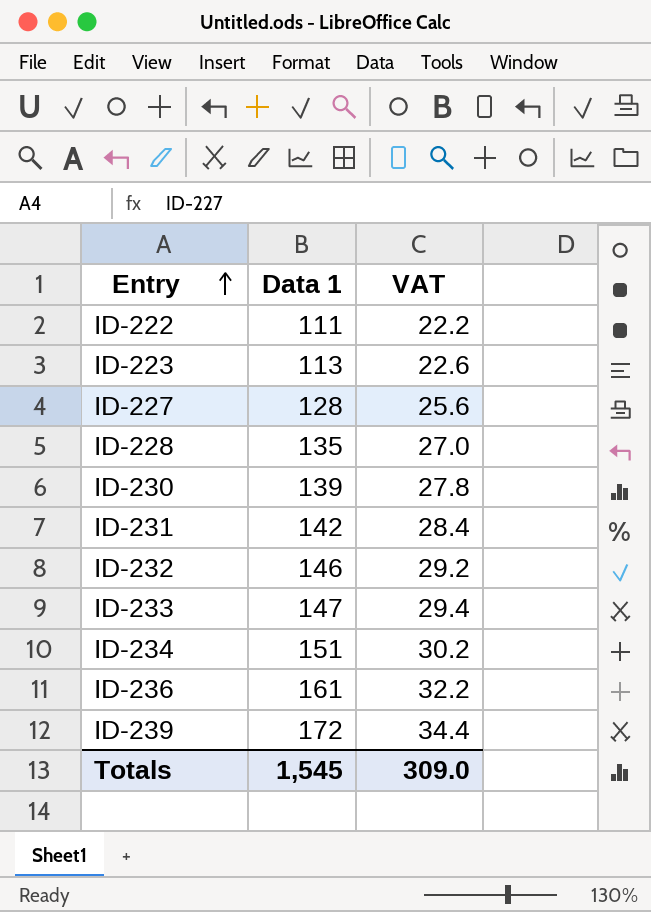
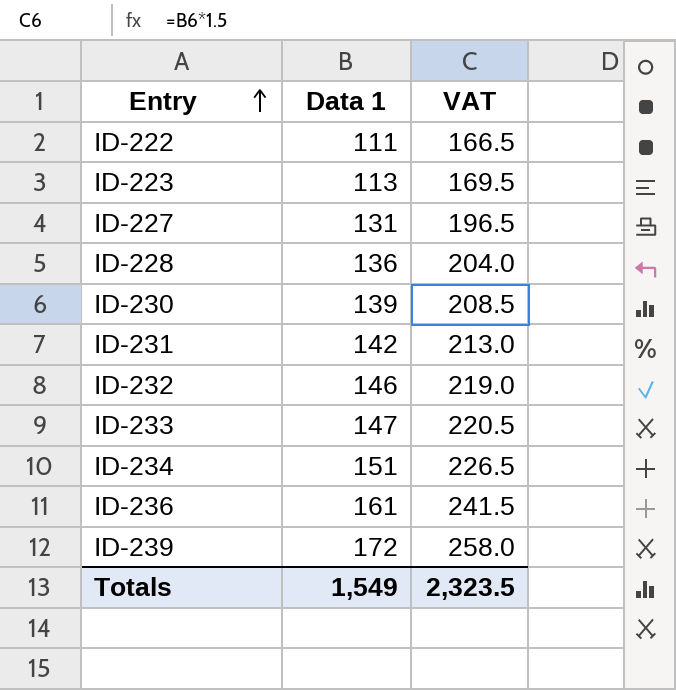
column VAT | formula: [Data 1] * 0.2 -> [Data 1] * 1.5
ID-227 | Data 1: 128 -> 131
ID-228 | Data 1: 135 -> 136
Totals | Data 1: 1,545 -> 1,549
Totals | VAT: 309.0 -> 2,323.5

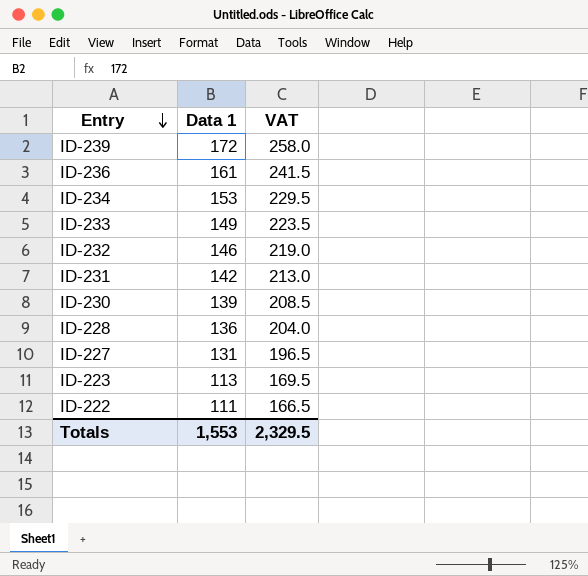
row order: Entry ascending -> Entry descending
ID-234 | Data 1: 151 -> 153
ID-234 | VAT: 226.5 -> 229.5
ID-233 | Data 1: 147 -> 149
ID-233 | VAT: 220.5 -> 223.5
Totals | Data 1: 1,549 -> 1,553
Totals | VAT: 2,323.5 -> 2,329.5

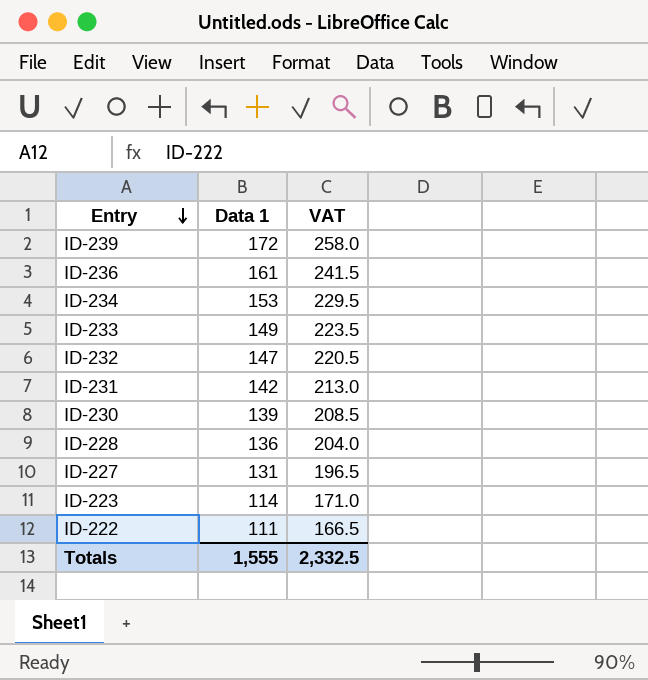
ID-232 | Data 1: 146 -> 147
ID-232 | VAT: 219.0 -> 220.5
ID-223 | Data 1: 113 -> 114
ID-223 | VAT: 169.5 -> 171.0
Totals | Data 1: 1,553 -> 1,555
Totals | VAT: 2,329.5 -> 2,332.5

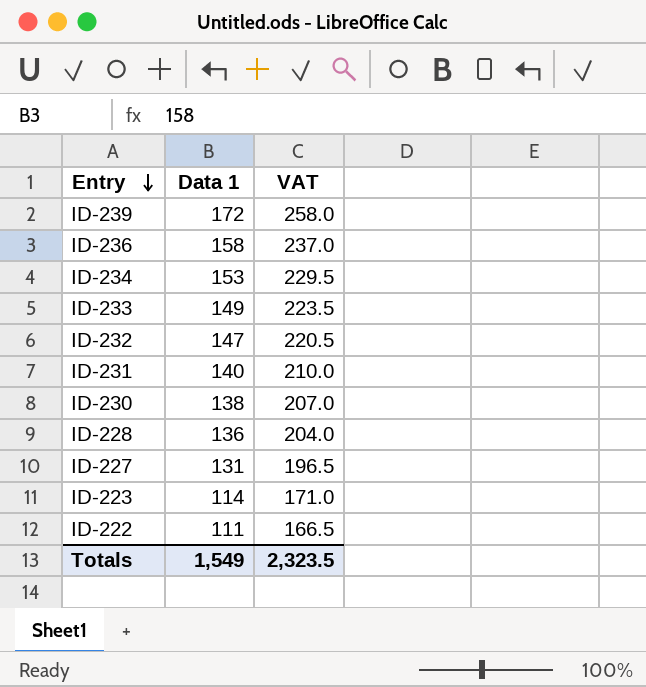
ID-236 | Data 1: 161 -> 158
ID-236 | VAT: 241.5 -> 237.0
ID-231 | Data 1: 142 -> 140
ID-231 | VAT: 213.0 -> 210.0
ID-230 | Data 1: 139 -> 138
ID-230 | VAT: 208.5 -> 207.0
Totals | Data 1: 1,555 -> 1,549
Totals | VAT: 2,332.5 -> 2,323.5

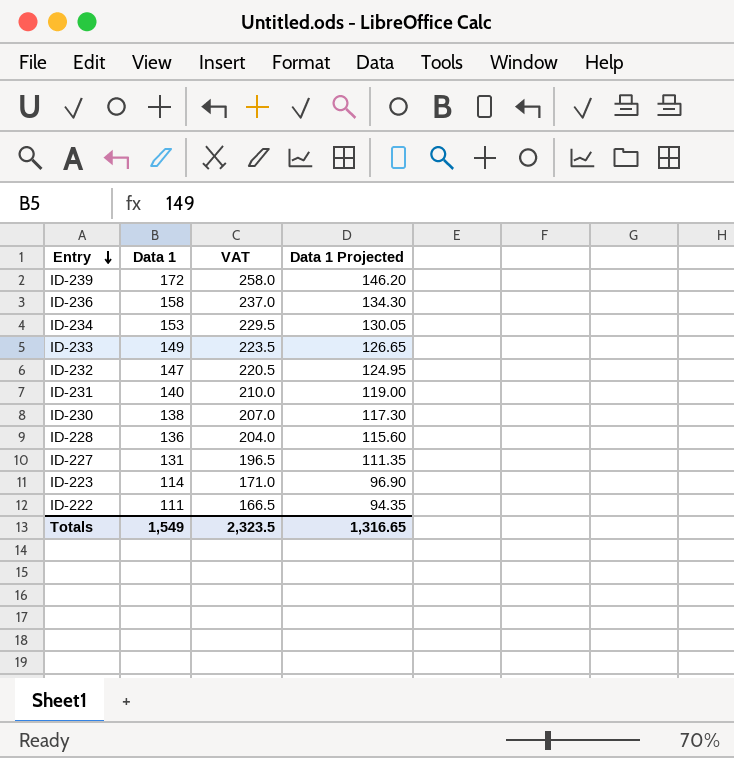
column Data 1 Projected | formula: none -> [Data 1] * 0.85

